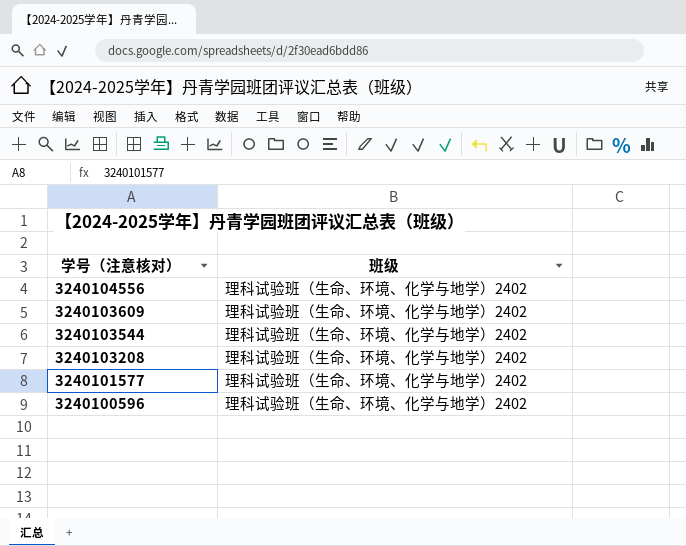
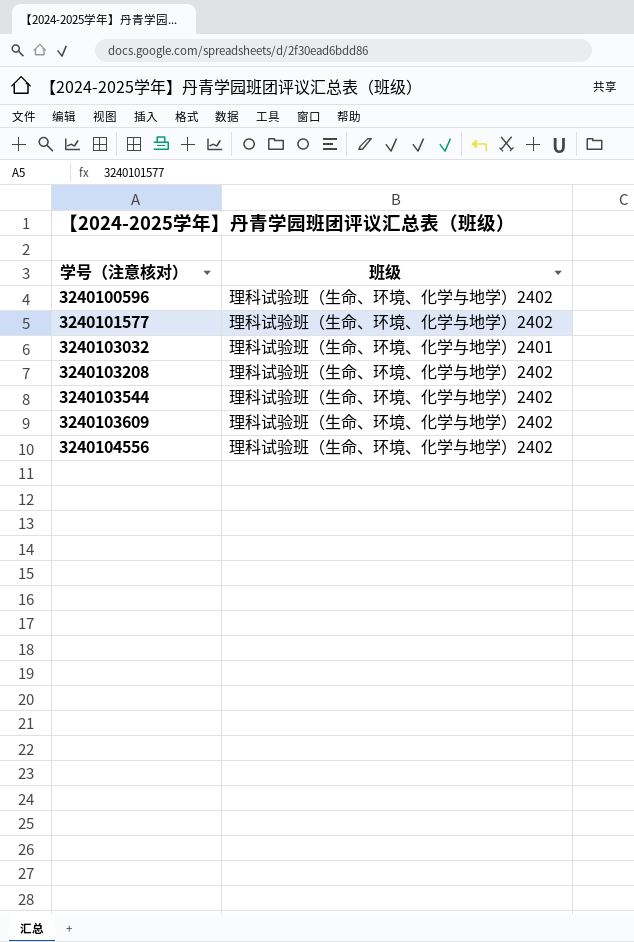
row order: 学号（注意核对） descending -> 学号（注意核对） ascending
row 3240103032: none -> 理科试验班（生命、环境、化学与地学）2401

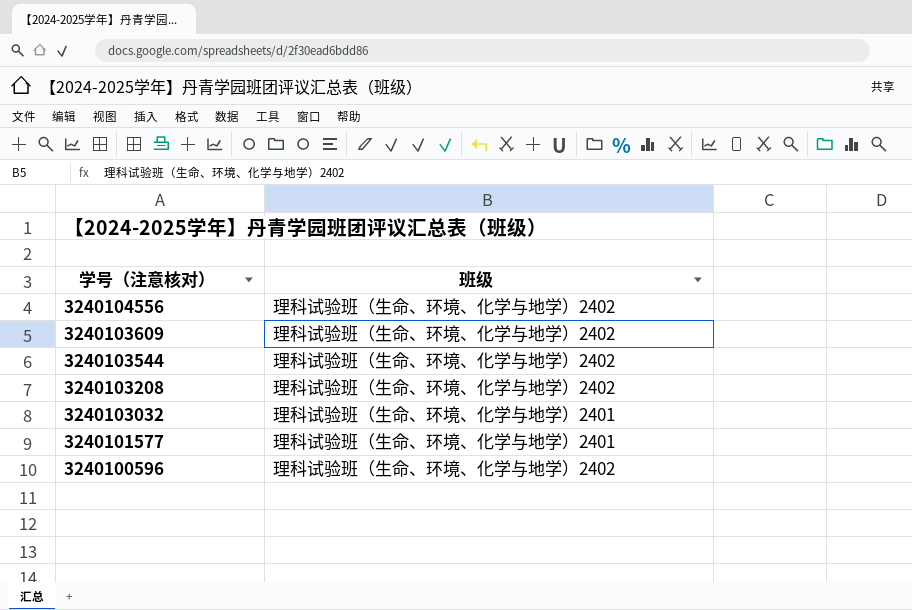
row order: 学号（注意核对） ascending -> 学号（注意核对） descending
3240101577 | 班级: 理科试验班（生命、环境、化学与地学）2402 -> 理科试验班（生命、环境、化学与地学）2401

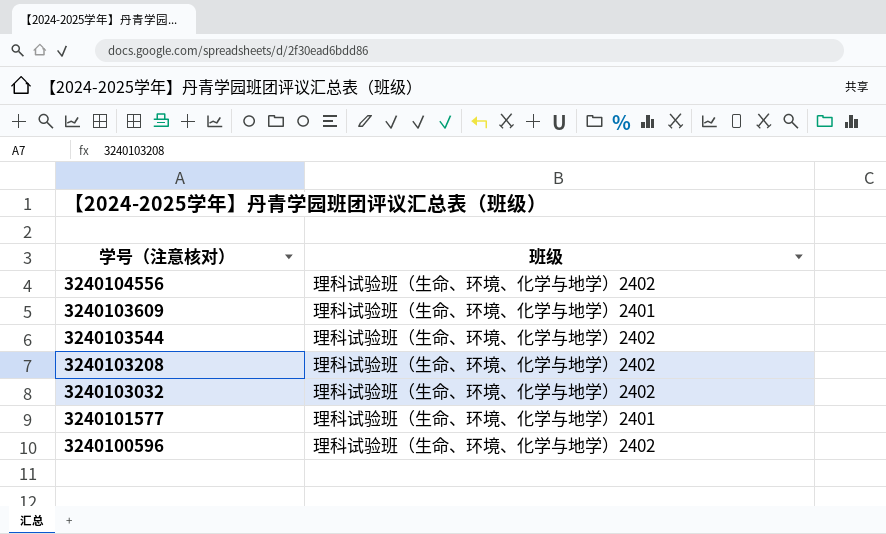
3240103609 | 班级: 理科试验班（生命、环境、化学与地学）2402 -> 理科试验班（生命、环境、化学与地学）2401
3240103032 | 班级: 理科试验班（生命、环境、化学与地学）2401 -> 理科试验班（生命、环境、化学与地学）2402

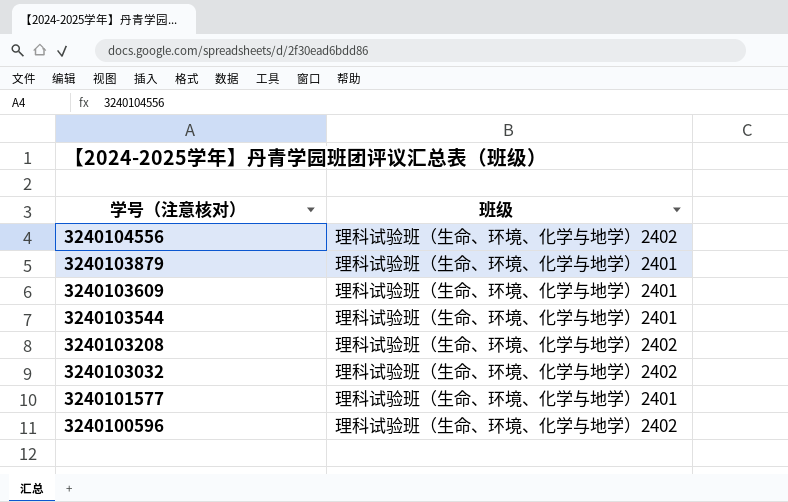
row 3240103879: none -> 理科试验班（生命、环境、化学与地学）2401
3240103544 | 班级: 理科试验班（生命、环境、化学与地学）2402 -> 理科试验班（生命、环境、化学与地学）2401

